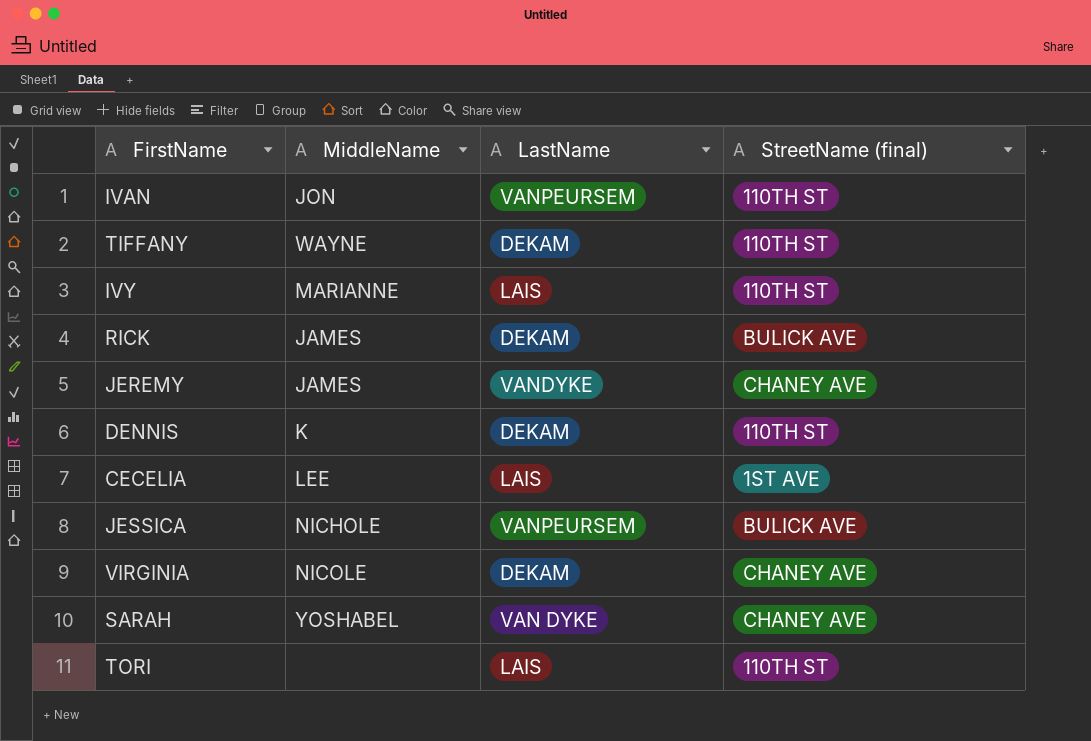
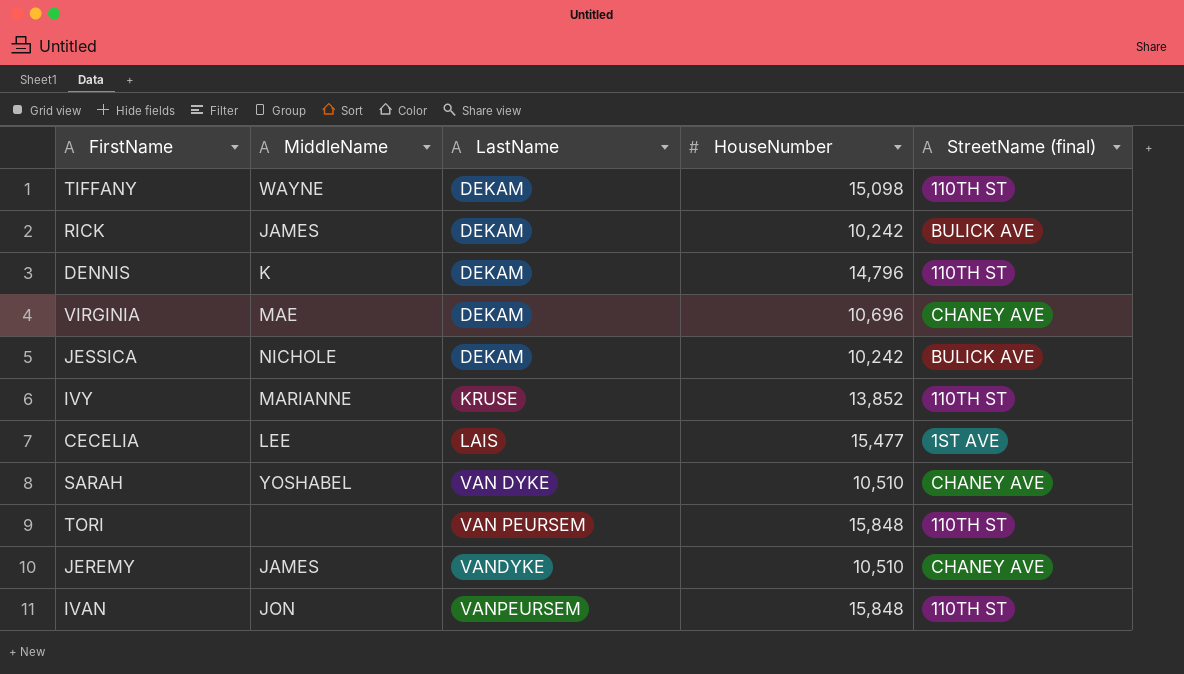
row order: none -> LastName ascending
column HouseNumber | position: none -> 4
VIRGINIA | MiddleName: NICOLE -> MAE
JESSICA | LastName: VANPEURSEM -> DEKAM
IVY | LastName: LAIS -> KRUSE
TORI | LastName: LAIS -> VAN PEURSEM

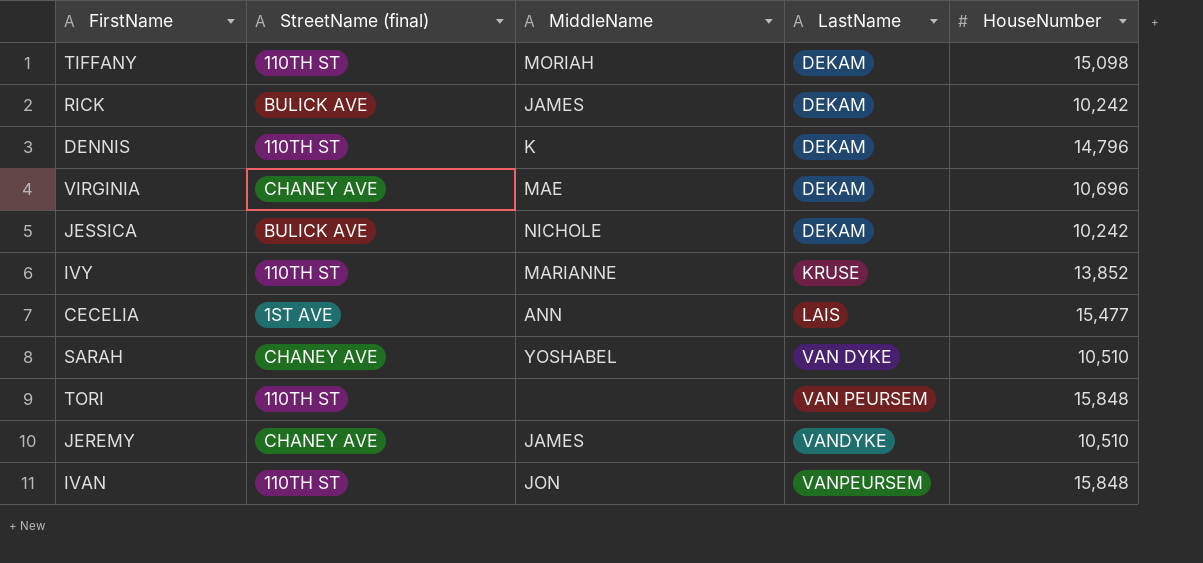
column StreetName (final) | position: 5 -> 2
TIFFANY | MiddleName: WAYNE -> MORIAH
CECELIA | MiddleName: LEE -> ANN

